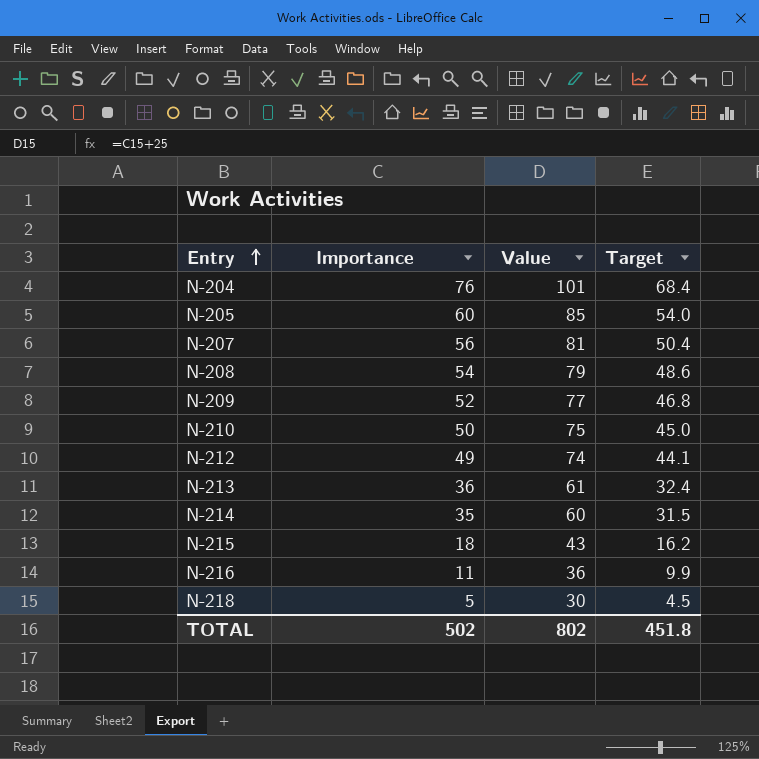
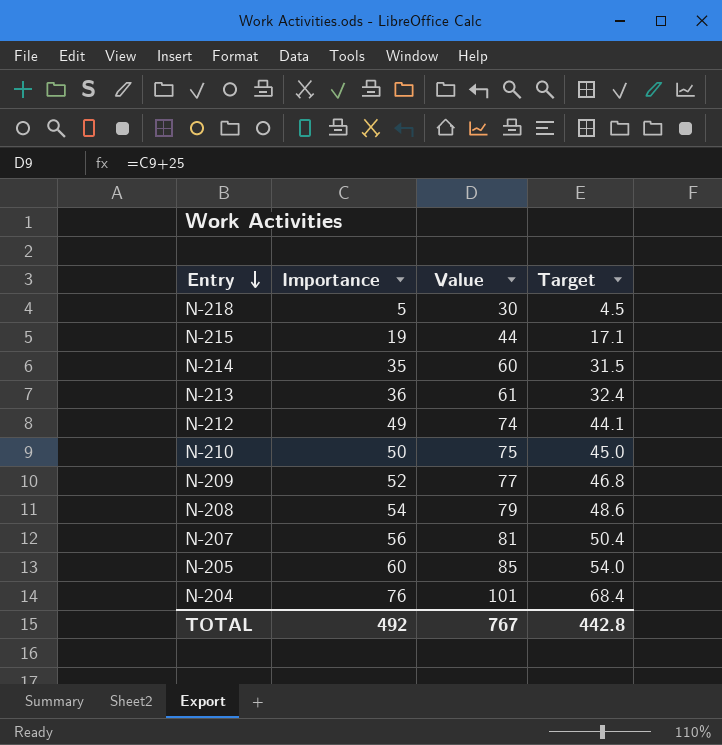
row order: Entry ascending -> Entry descending
row N-216: 11 | 36 | 9.9 -> none
N-215 | Importance: 18 -> 19
N-215 | Value: 43 -> 44
N-215 | Target: 16.2 -> 17.1
TOTAL | Importance: 502 -> 492
TOTAL | Value: 802 -> 767
TOTAL | Target: 451.8 -> 442.8

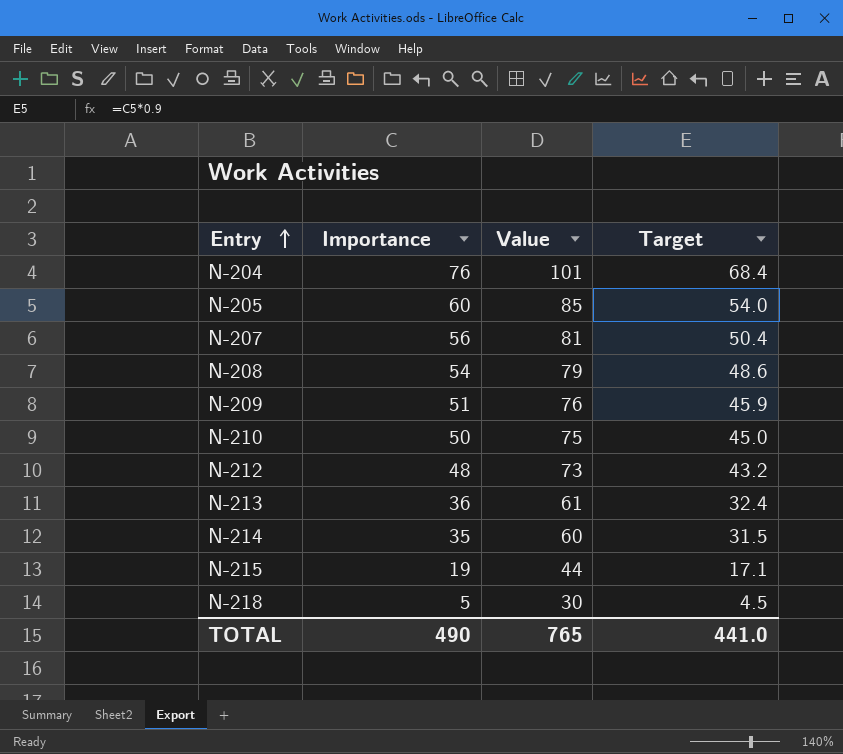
row order: Entry descending -> Entry ascending
N-209 | Importance: 52 -> 51
N-209 | Value: 77 -> 76
N-209 | Target: 46.8 -> 45.9
N-212 | Importance: 49 -> 48
N-212 | Value: 74 -> 73
N-212 | Target: 44.1 -> 43.2
TOTAL | Importance: 492 -> 490
TOTAL | Value: 767 -> 765
TOTAL | Target: 442.8 -> 441.0

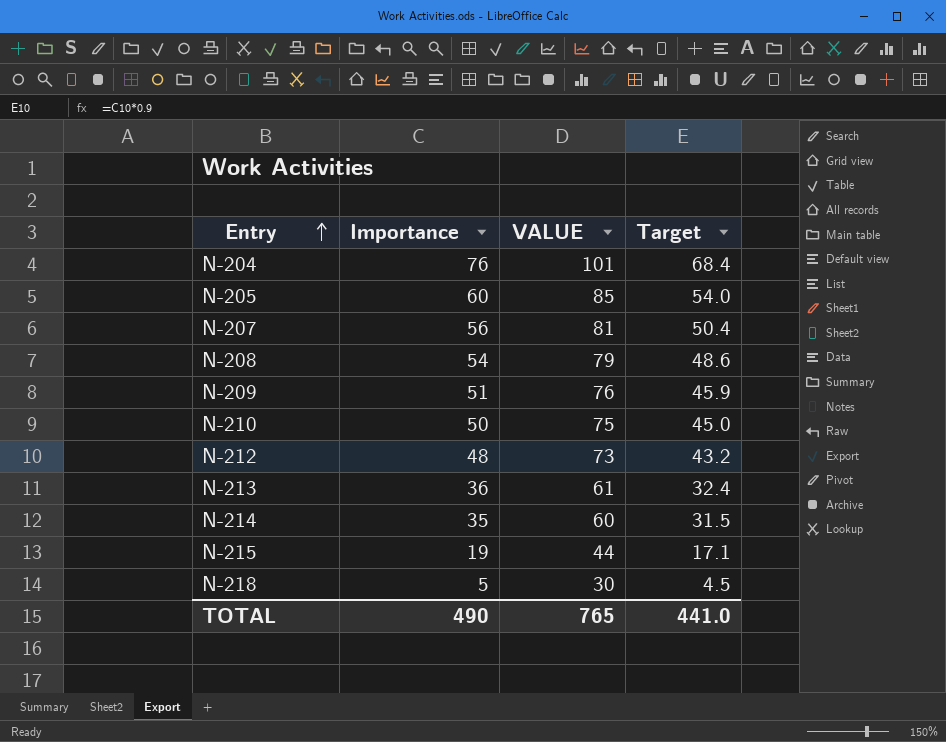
column name: Value -> VALUE

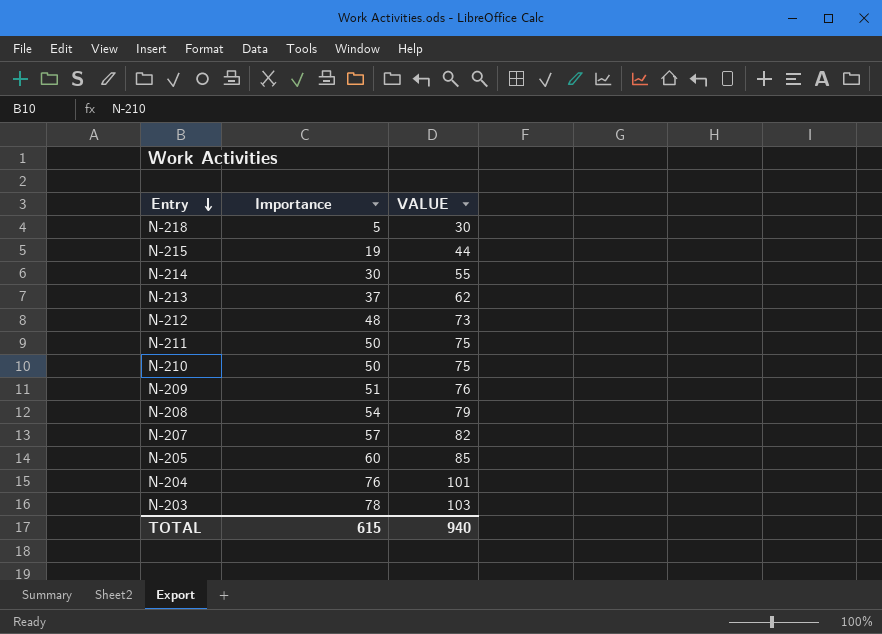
row order: Entry ascending -> Entry descending
column Target | formula: [Importance] * 0.9 -> none
N-214 | Importance: 35 -> 30
N-214 | VALUE: 60 -> 55
N-213 | Importance: 36 -> 37
N-213 | VALUE: 61 -> 62
row N-211: none -> 50 | 75
N-207 | Importance: 56 -> 57
N-207 | VALUE: 81 -> 82
row N-203: none -> 78 | 103
TOTAL | Importance: 490 -> 615
TOTAL | VALUE: 765 -> 940

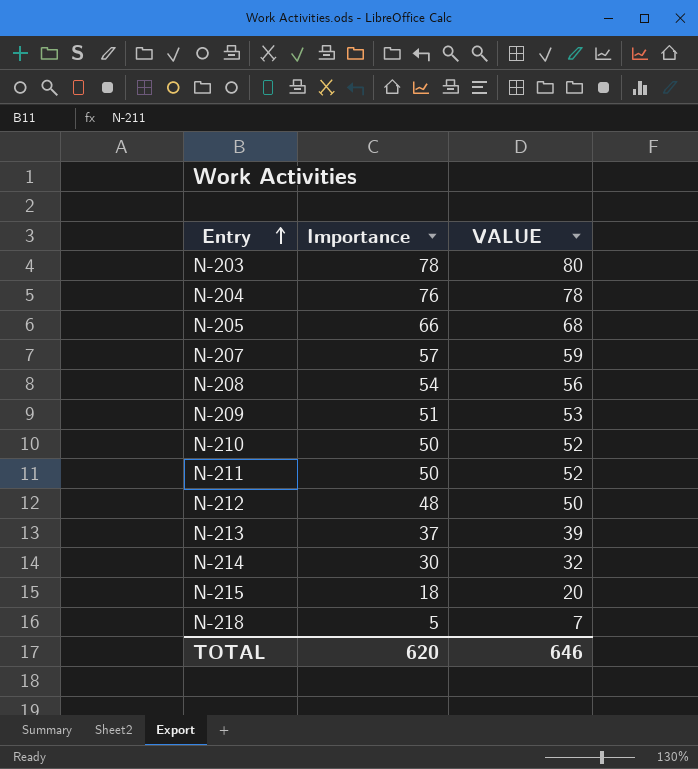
row order: Entry descending -> Entry ascending
column VALUE | formula: [Importance] + 25 -> [Importance] + 2
N-205 | Importance: 60 -> 66
N-215 | Importance: 19 -> 18
TOTAL | Importance: 615 -> 620
TOTAL | VALUE: 940 -> 646

